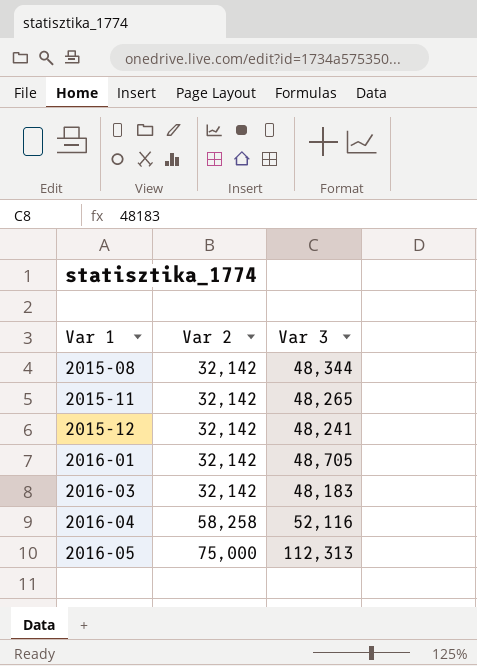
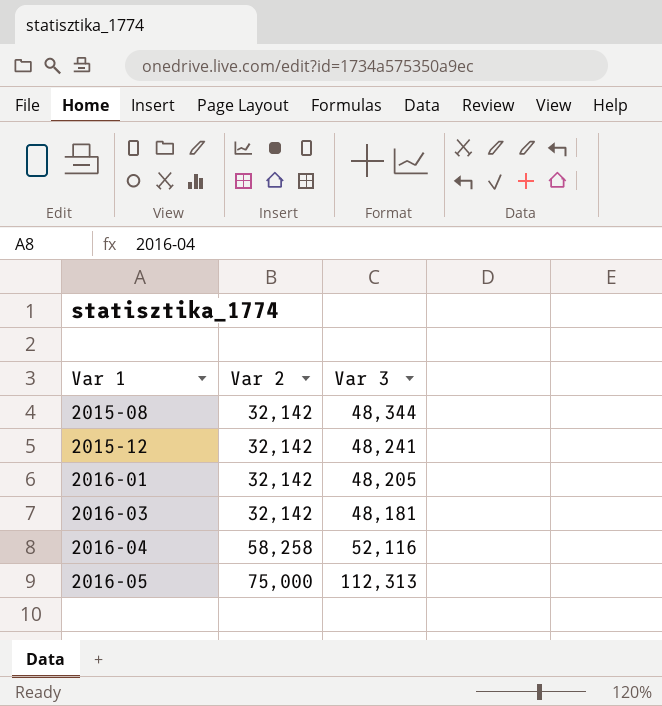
row 2015-11: 32,142 | 48,265 -> none
2016-01 | Var 3: 48,705 -> 48,205
2016-03 | Var 3: 48,183 -> 48,181

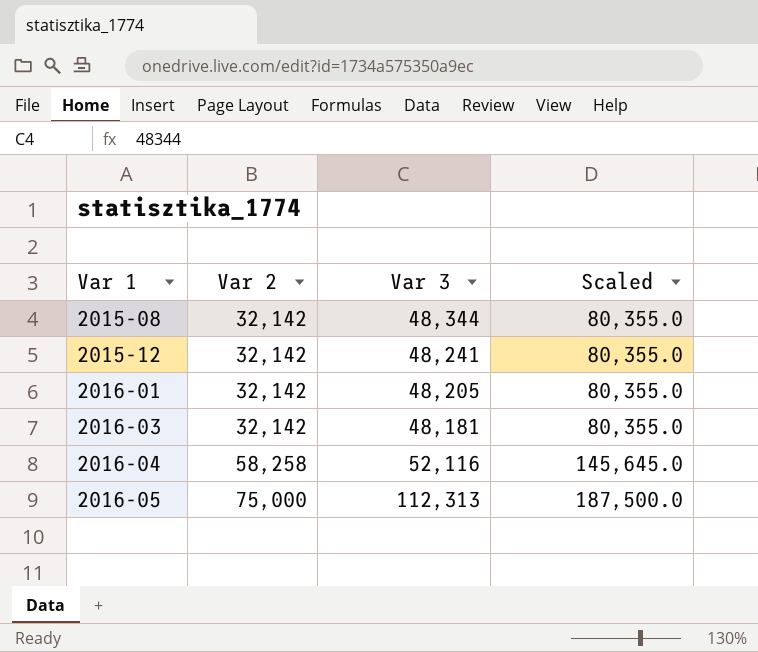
column Scaled | formula: none -> [Var 2] * 2.5

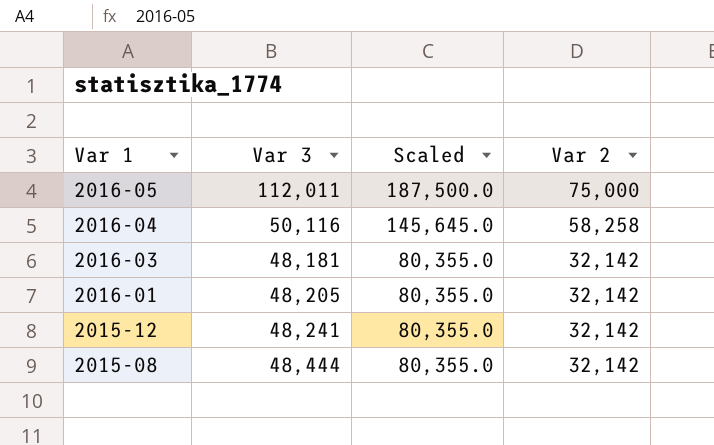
row order: Var 1 ascending -> Var 1 descending
column Var 2 | position: 2 -> 4
2016-05 | Var 3: 112,313 -> 112,011
2016-04 | Var 3: 52,116 -> 50,116
2015-08 | Var 3: 48,344 -> 48,444

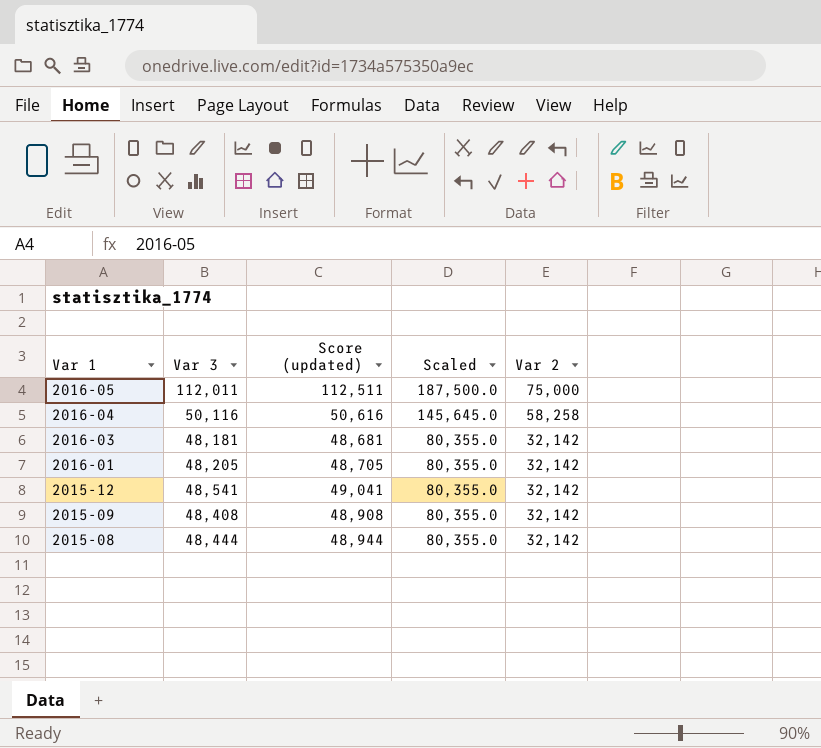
column Score (updated) | formula: none -> [Var 3] + 500
2015-12 | Var 3: 48,241 -> 48,541
row 2015-09: none -> 48,408 | 48,908 | 80,355.0 | 32,142

